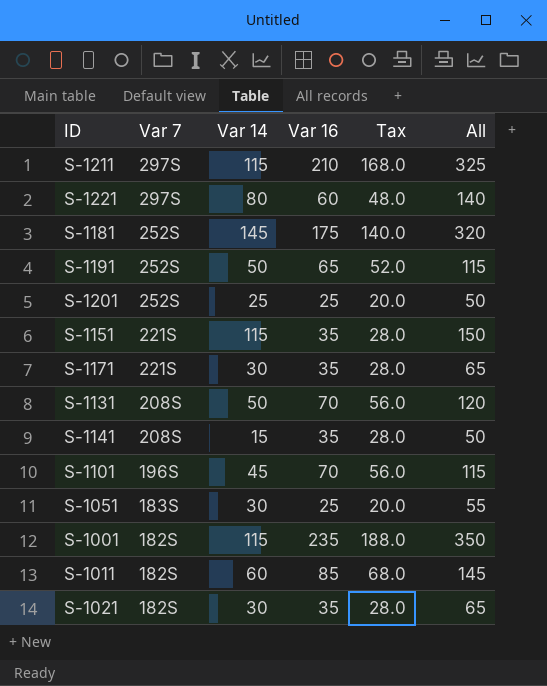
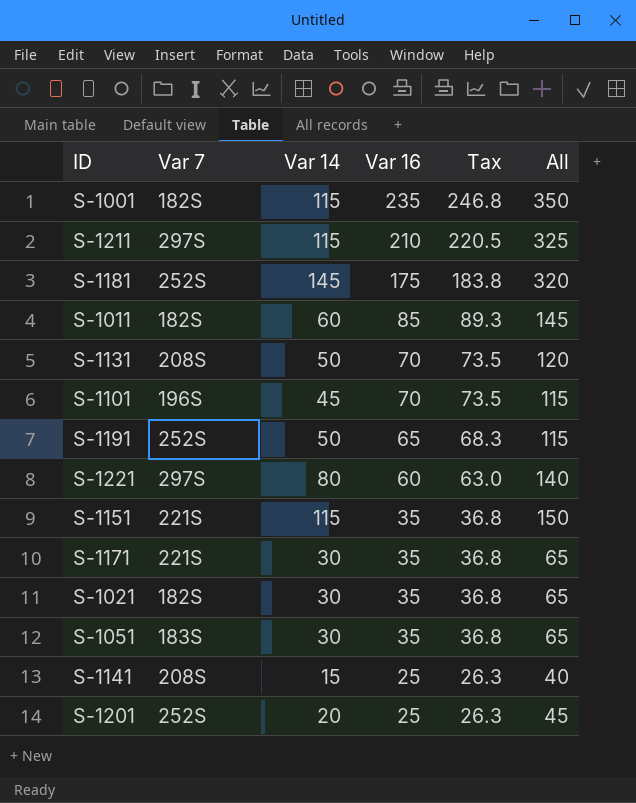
row order: Var 7 descending -> Var 16 descending
column Tax | formula: [Var 16] * 0.8 -> [Var 16] * 1.05
S-1051 | Var 16: 25 -> 35
S-1051 | All: 55 -> 65
S-1141 | Var 16: 35 -> 25
S-1141 | All: 50 -> 40
S-1201 | Var 14: 25 -> 20
S-1201 | All: 50 -> 45

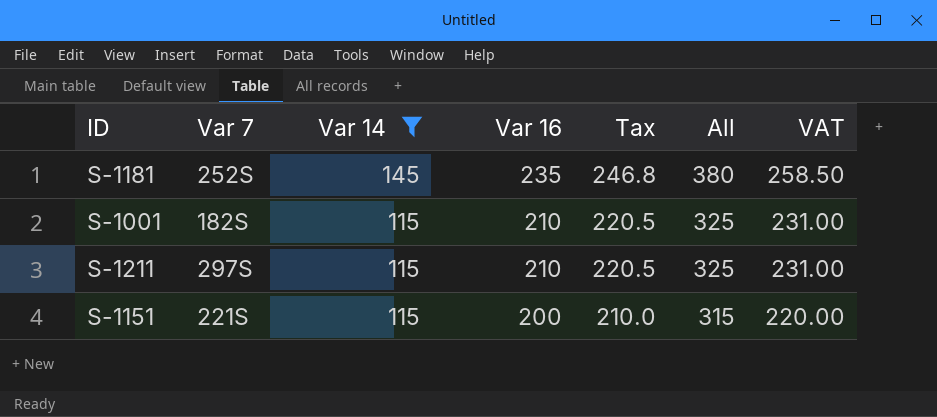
filter: none -> Var 14 >= 115
row order: Var 16 descending -> Var 14 descending
column VAT | formula: none -> [Var 16] * 1.1
S-1181 | Var 16: 175 -> 235
S-1181 | Tax: 183.8 -> 246.8
S-1181 | All: 320 -> 380
S-1001 | Var 16: 235 -> 210
S-1001 | Tax: 246.8 -> 220.5
S-1001 | All: 350 -> 325
S-1151 | Var 16: 35 -> 200
S-1151 | Tax: 36.8 -> 210.0
S-1151 | All: 150 -> 315

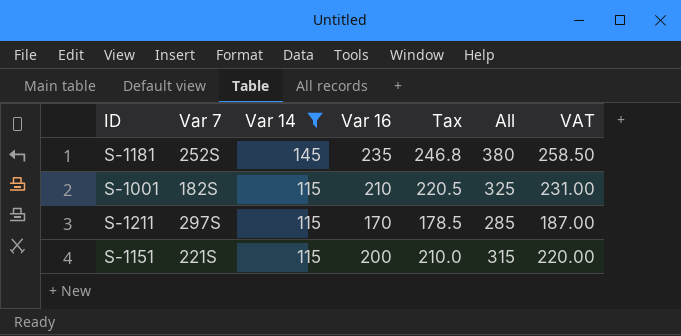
S-1211 | Var 16: 210 -> 170
S-1211 | Tax: 220.5 -> 178.5
S-1211 | All: 325 -> 285
S-1211 | VAT: 231.00 -> 187.00

